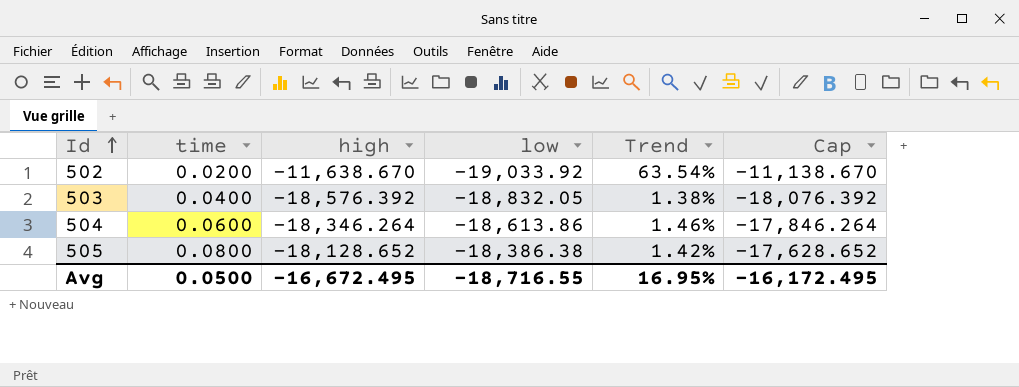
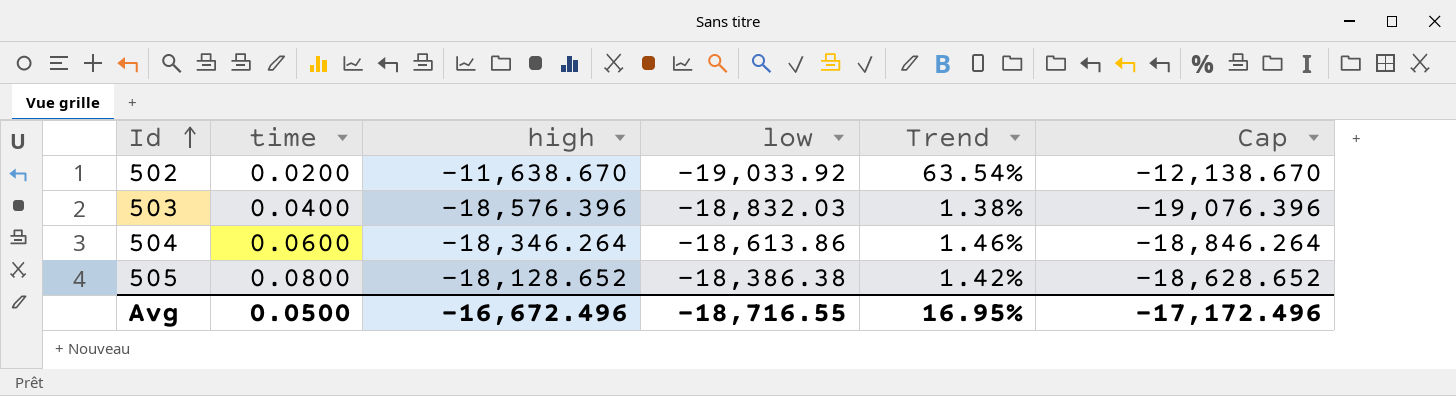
column Cap | formula: [high] + 500 -> [high] - 500
503 | high: -18,576.392 -> -18,576.396
503 | low: -18,832.05 -> -18,832.03
Avg | high: -16,672.495 -> -16,672.496
Avg | Cap: -16,172.495 -> -17,172.496

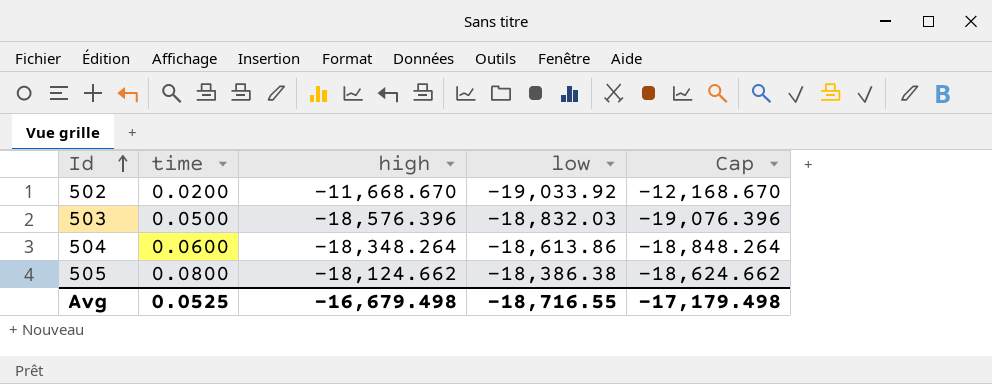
column Trend | formula: ([low] - [high]) / [high] -> none
502 | high: -11,638.670 -> -11,668.670
502 | Cap: -12,138.670 -> -12,168.670
503 | time: 0.0400 -> 0.0500
504 | high: -18,346.264 -> -18,348.264
504 | Cap: -18,846.264 -> -18,848.264
505 | high: -18,128.652 -> -18,124.662
505 | Cap: -18,628.652 -> -18,624.662
Avg | time: 0.0500 -> 0.0525
Avg | high: -16,672.496 -> -16,679.498
Avg | Cap: -17,172.496 -> -17,179.498

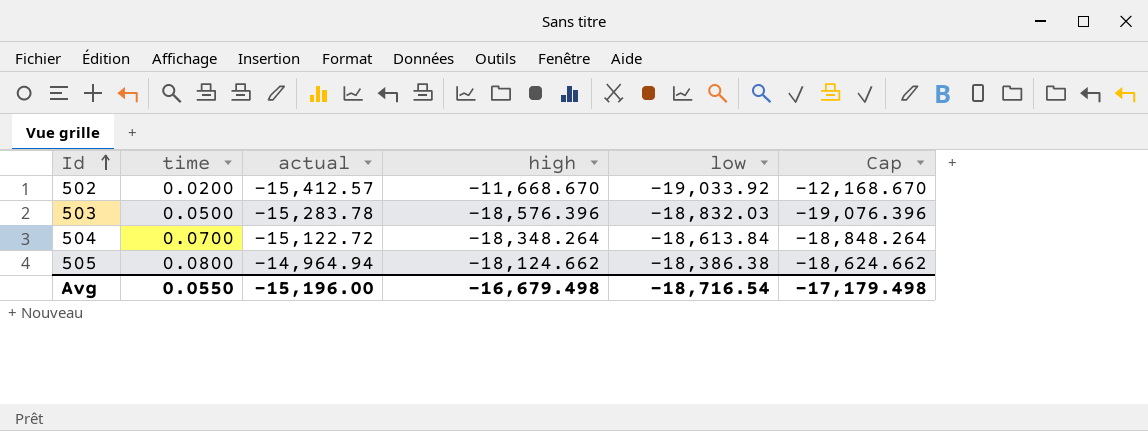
column actual | position: none -> 3
504 | time: 0.0600 -> 0.0700
504 | low: -18,613.86 -> -18,613.84
Avg | time: 0.0525 -> 0.0550
Avg | low: -18,716.55 -> -18,716.54

